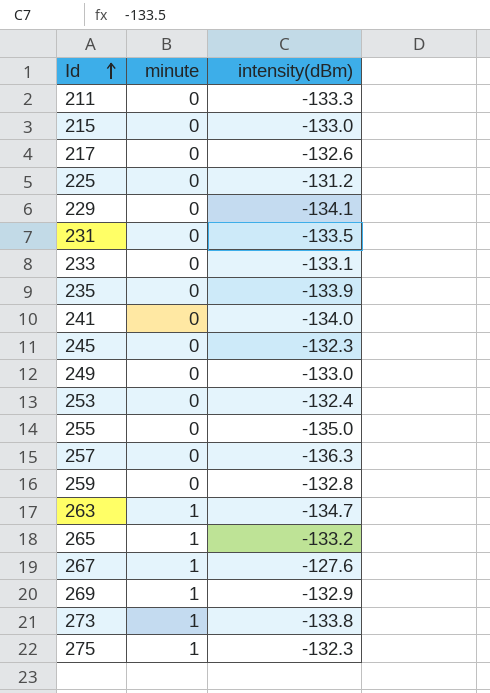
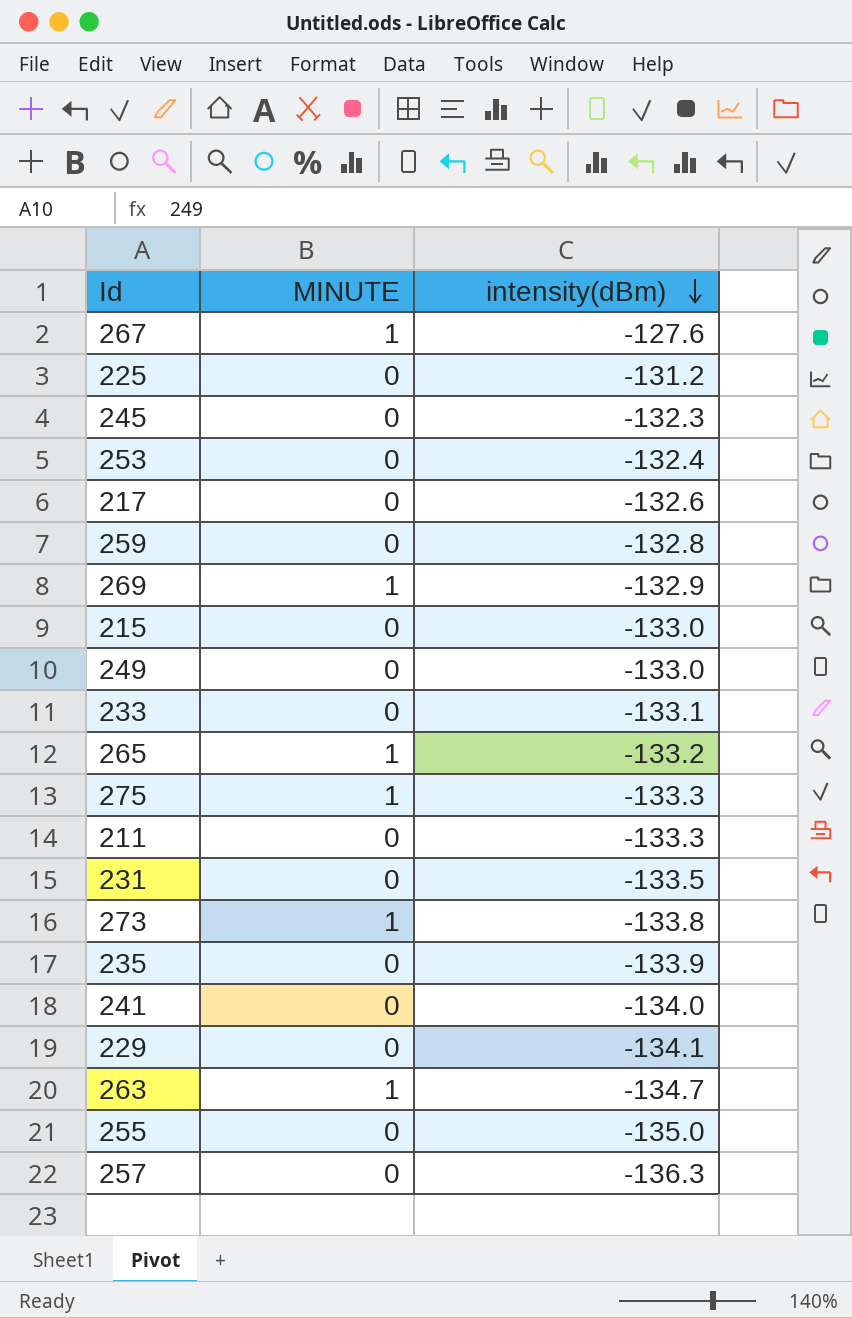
row order: Id ascending -> intensity(dBm) descending
column name: minute -> MINUTE
275 | intensity(dBm): -132.3 -> -133.3

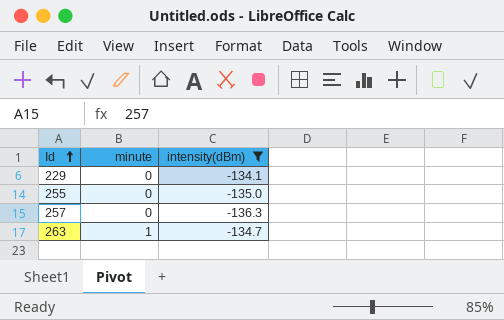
filter: none -> intensity(dBm) <= -134.1
row order: intensity(dBm) descending -> Id ascending
column name: MINUTE -> minute

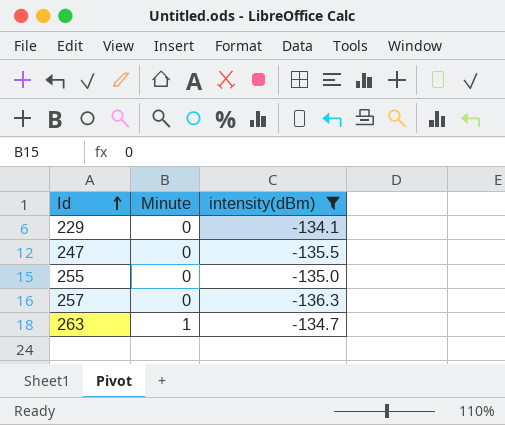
column name: minute -> Minute
row 247: none -> 0 | -135.5

